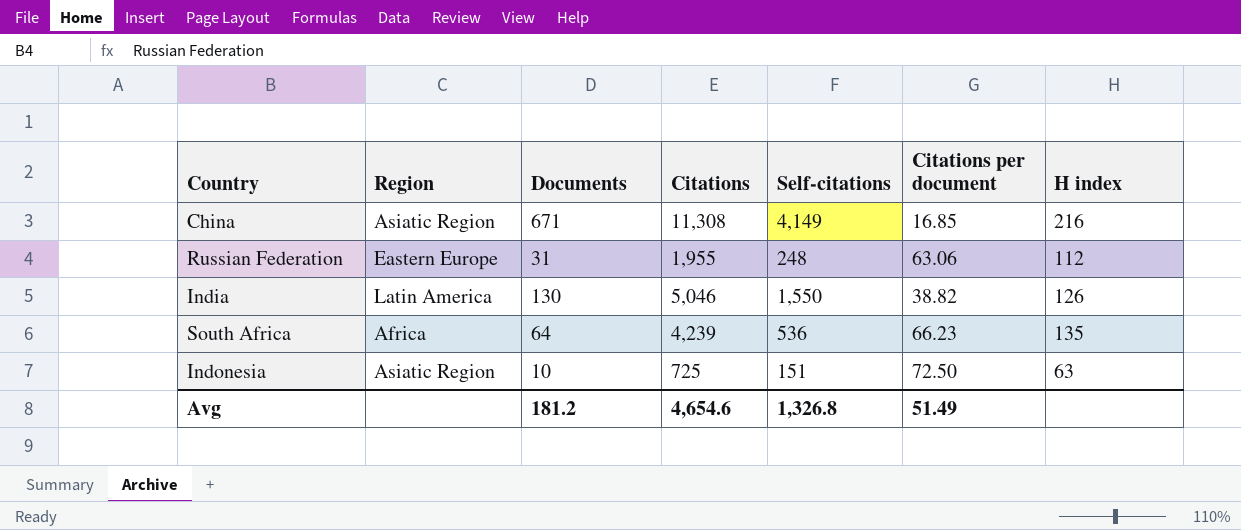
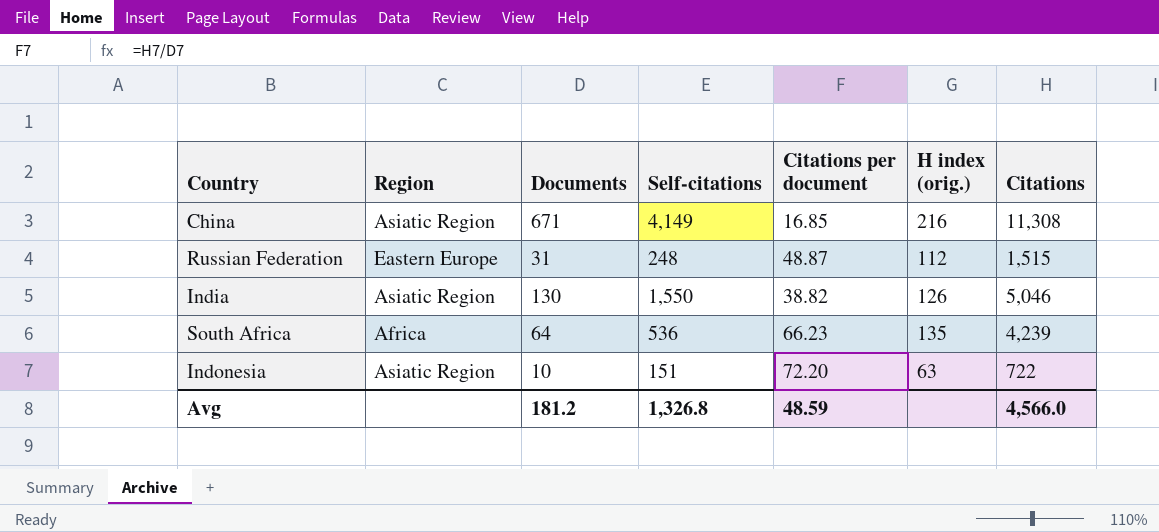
column name: H index -> H index (orig.)
column Citations | position: 4 -> 7
Russian Federation | Citations per document: 63.06 -> 48.87
Russian Federation | Citations: 1,955 -> 1,515
India | Region: Latin America -> Asiatic Region
Indonesia | Citations per document: 72.50 -> 72.20
Indonesia | Citations: 725 -> 722
Avg | Citations per document: 51.49 -> 48.59
Avg | Citations: 4,654.6 -> 4,566.0

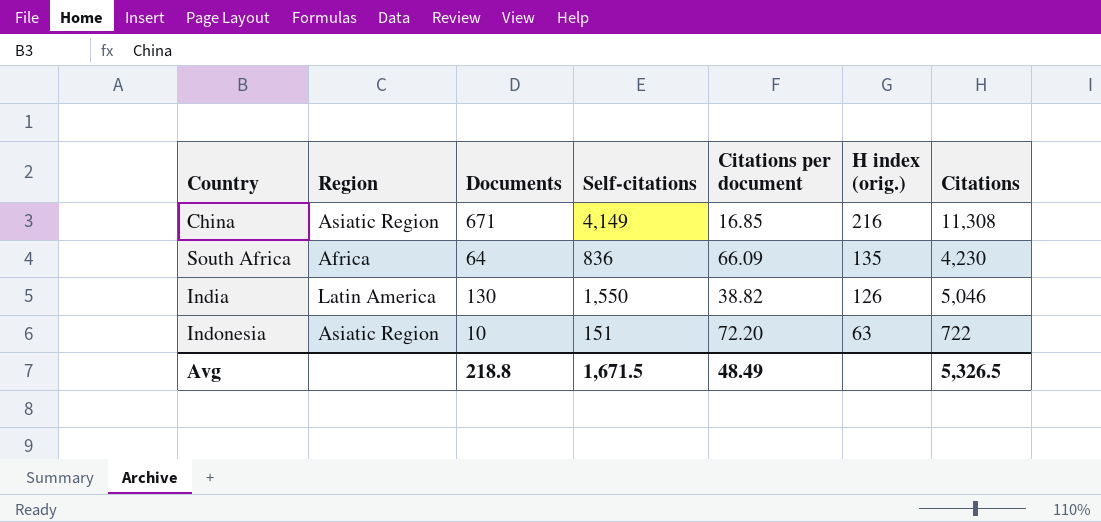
row order: none -> H index (orig.) descending
row Russian Federation: Eastern Europe | 31 | 248 | 48.87 | 112 | 1,515 -> none
South Africa | Self-citations: 536 -> 836
South Africa | Citations per document: 66.23 -> 66.09
South Africa | Citations: 4,239 -> 4,230
India | Region: Asiatic Region -> Latin America
Avg | Documents: 181.2 -> 218.8
Avg | Self-citations: 1,326.8 -> 1,671.5
Avg | Citations per document: 48.59 -> 48.49
Avg | Citations: 4,566.0 -> 5,326.5

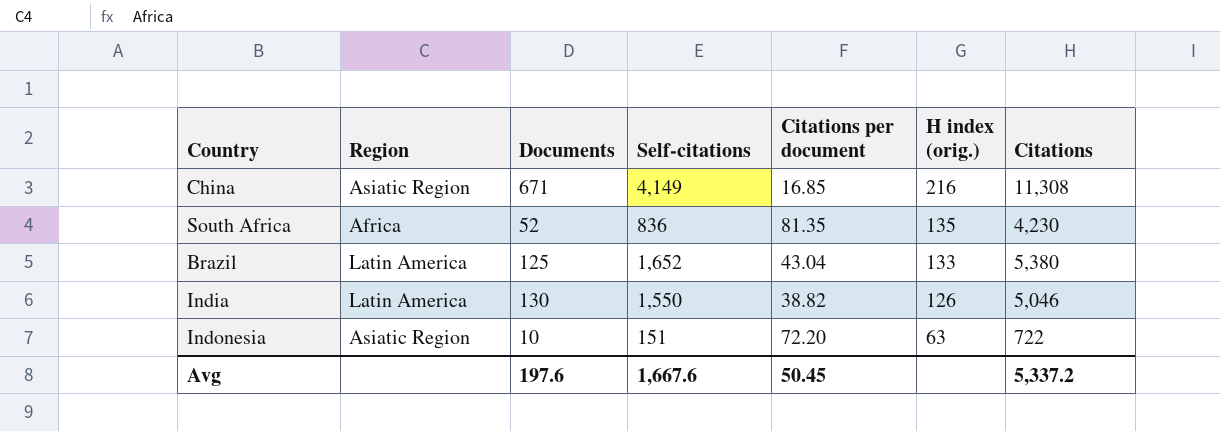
South Africa | Documents: 64 -> 52
South Africa | Citations per document: 66.09 -> 81.35
row Brazil: none -> Latin America | 125 | 1,652 | 43.04 | 133 | 5,380
Avg | Documents: 218.8 -> 197.6
Avg | Self-citations: 1,671.5 -> 1,667.6
Avg | Citations per document: 48.49 -> 50.45
Avg | Citations: 5,326.5 -> 5,337.2

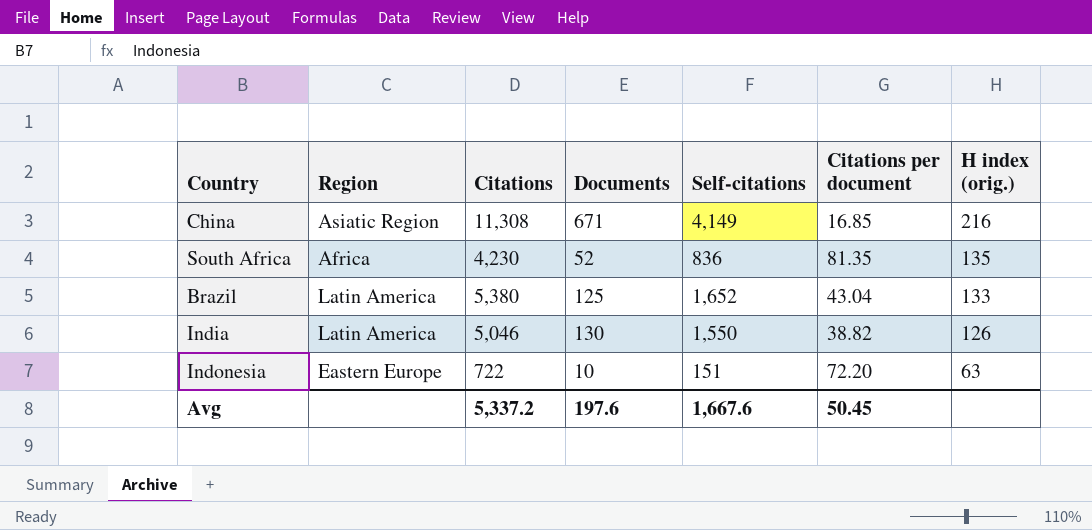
column Citations | position: 7 -> 3
Indonesia | Region: Asiatic Region -> Eastern Europe

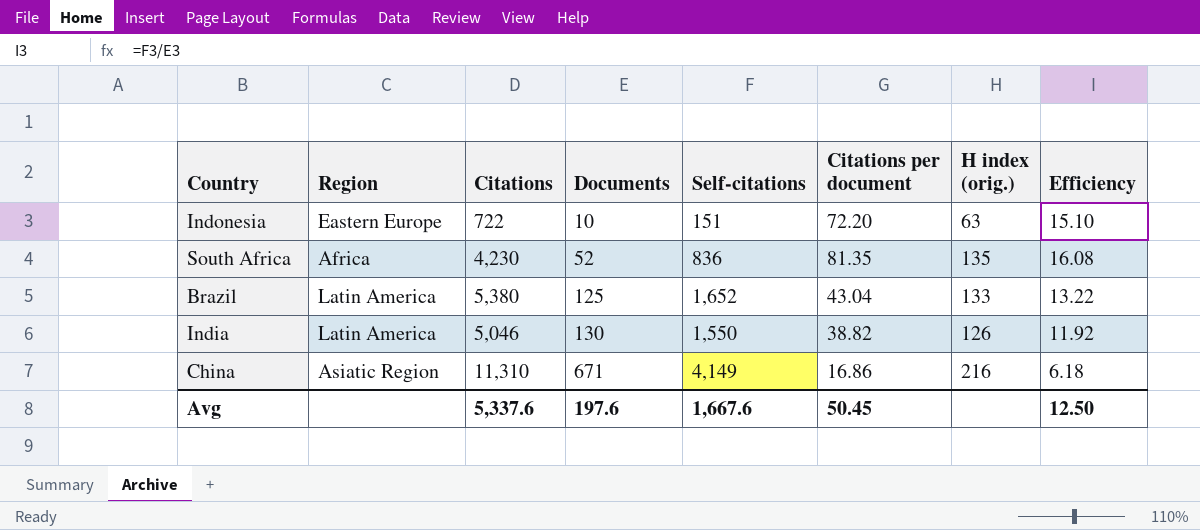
row order: H index (orig.) descending -> Documents ascending
column Efficiency | formula: none -> [Self-citations] / [Documents]
China | Citations: 11,308 -> 11,310
China | Citations per document: 16.85 -> 16.86
Avg | Citations: 5,337.2 -> 5,337.6

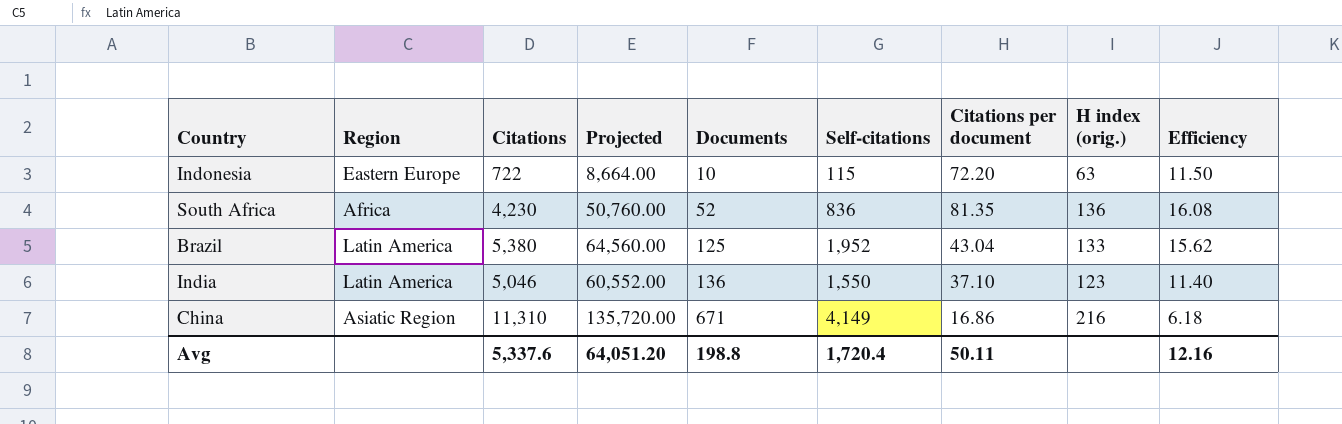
column Projected | formula: none -> [Citations] * 12
Indonesia | Self-citations: 151 -> 115
Indonesia | Efficiency: 15.10 -> 11.50
South Africa | H index (orig.): 135 -> 136
Brazil | Self-citations: 1,652 -> 1,952
Brazil | Efficiency: 13.22 -> 15.62
India | Documents: 130 -> 136
India | Citations per document: 38.82 -> 37.10
India | H index (orig.): 126 -> 123
India | Efficiency: 11.92 -> 11.40
Avg | Documents: 197.6 -> 198.8
Avg | Self-citations: 1,667.6 -> 1,720.4
Avg | Citations per document: 50.45 -> 50.11
Avg | Efficiency: 12.50 -> 12.16

